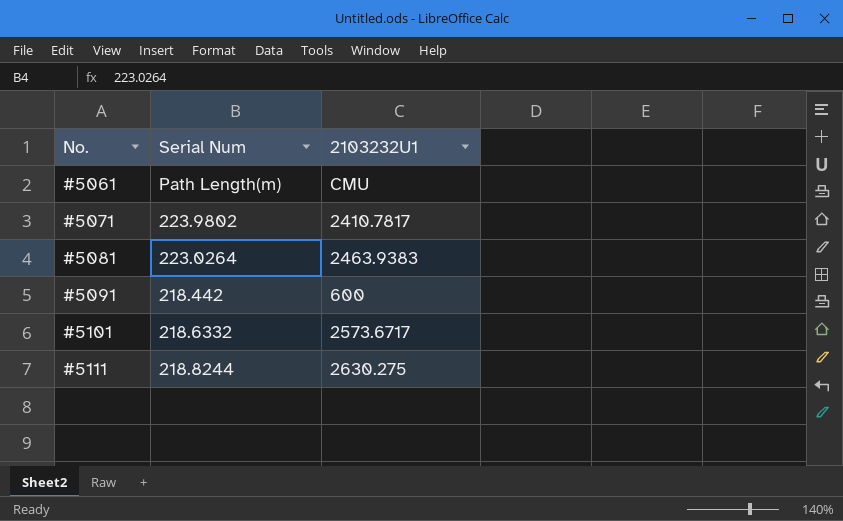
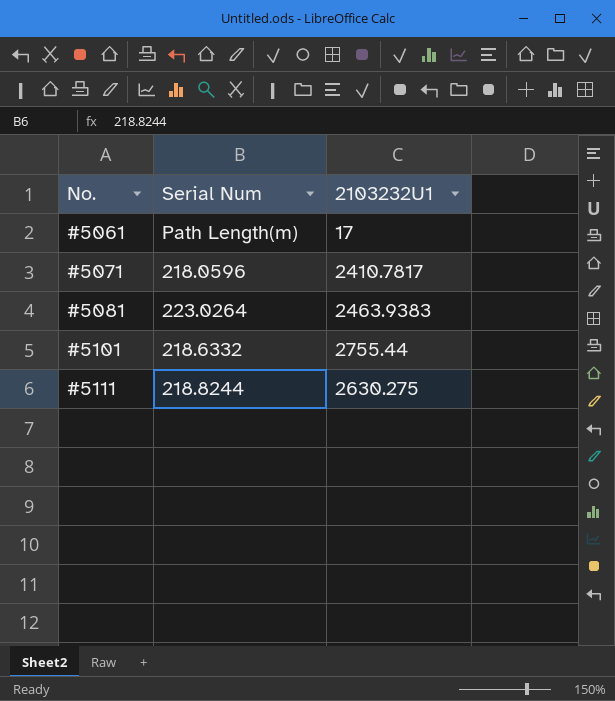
row #5091: 218.442 | 600 -> none
#5061 | 2103232U1: CMU -> 17
#5071 | Serial Num: 223.9802 -> 218.0596
#5101 | 2103232U1: 2573.6717 -> 2755.44

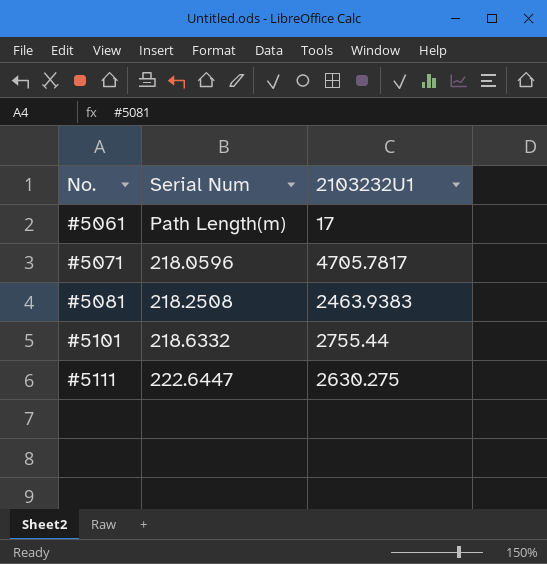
#5071 | 2103232U1: 2410.7817 -> 4705.7817
#5081 | Serial Num: 223.0264 -> 218.2508
#5111 | Serial Num: 218.8244 -> 222.6447

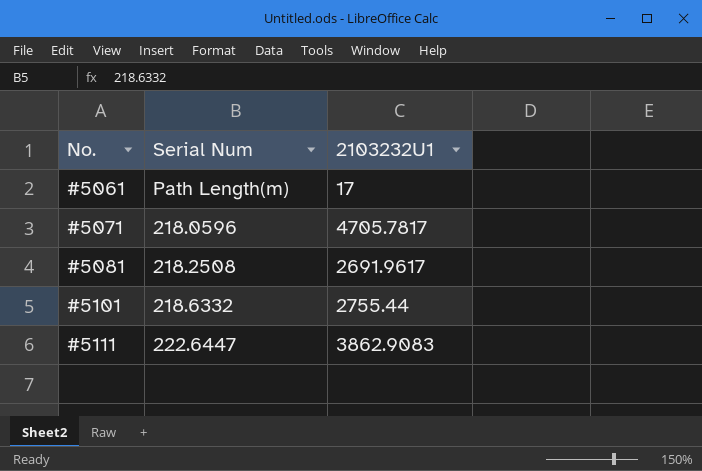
#5081 | 2103232U1: 2463.9383 -> 2691.9617
#5111 | 2103232U1: 2630.275 -> 3862.9083

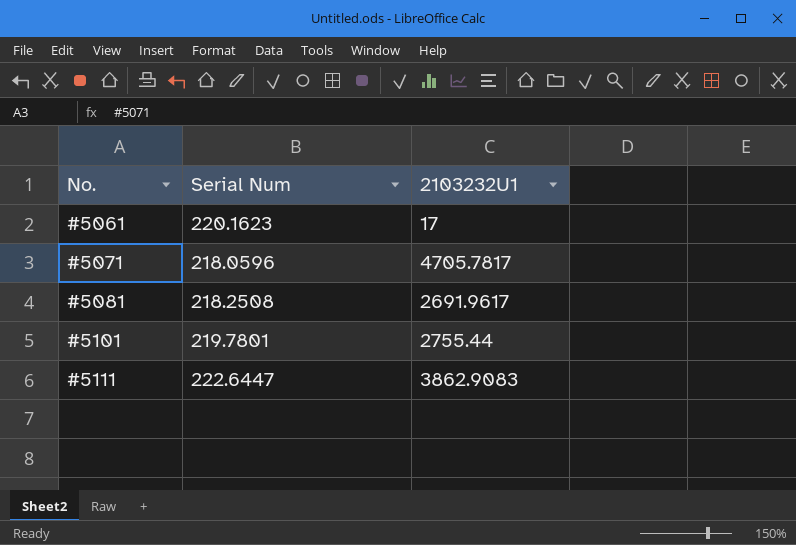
#5061 | Serial Num: Path Length(m) -> 220.1623
#5101 | Serial Num: 218.6332 -> 219.7801

